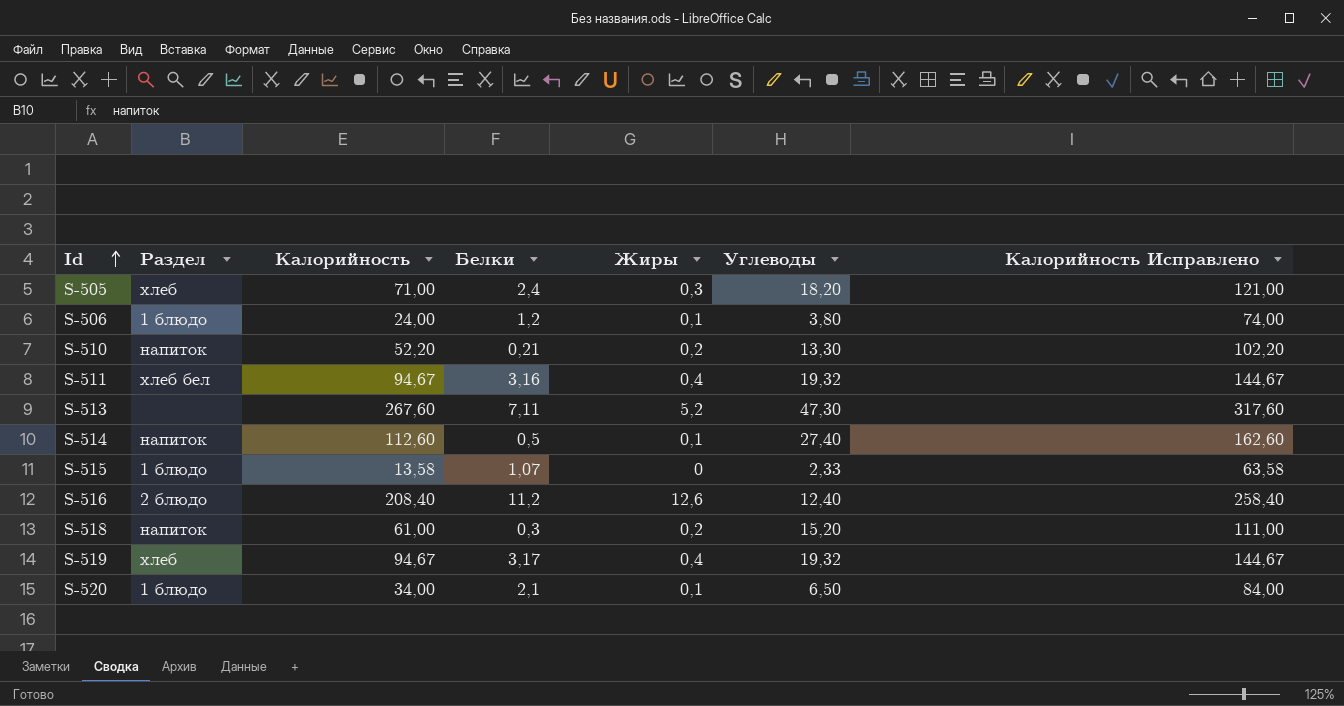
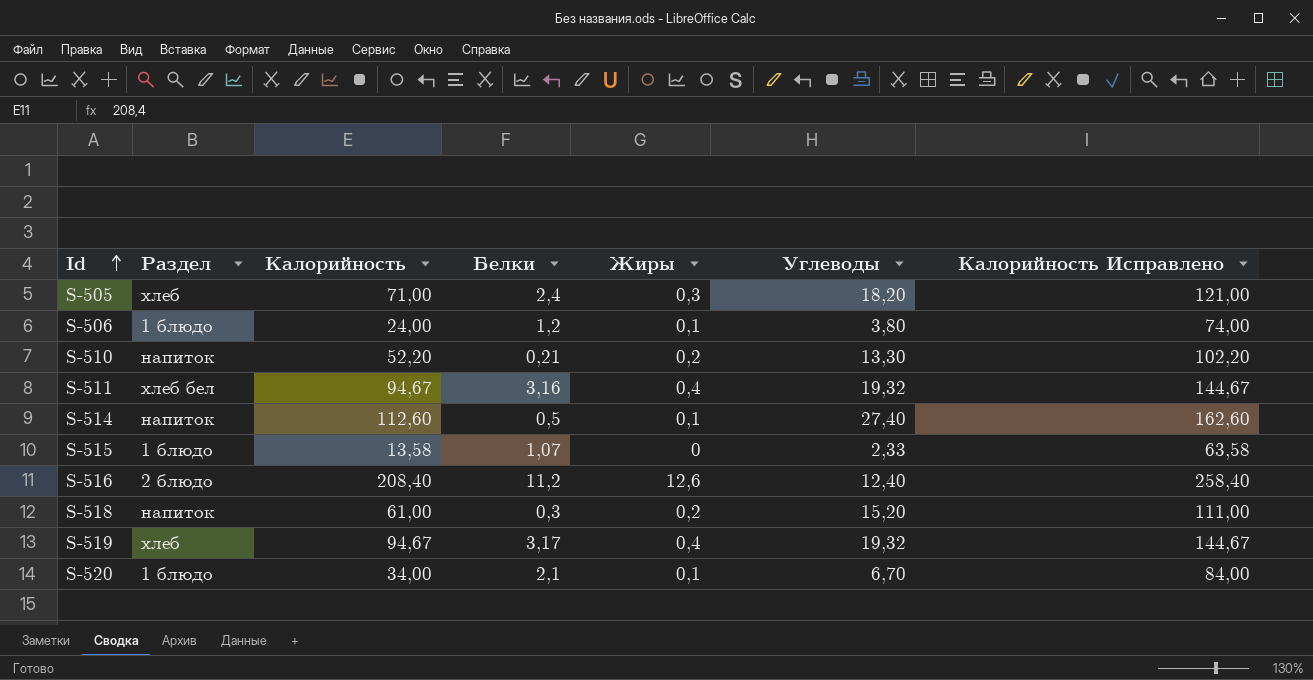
row S-513: none | 267,60 | 7,11 | 5,2 | 47,30 | 317,60 -> none
S-520 | Углеводы: 6,50 -> 6,70

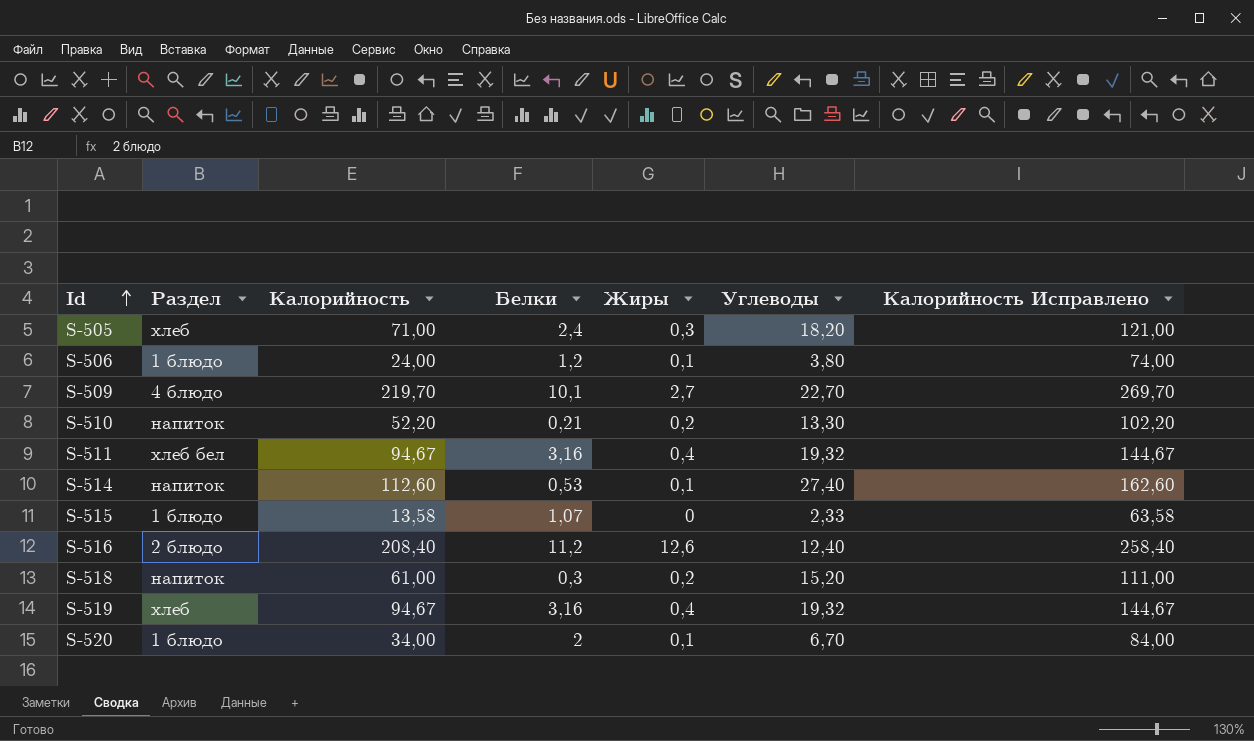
row S-509: none -> 4 блюдо | 219,70 | 10,1 | 2,7 | 22,70 | 269,70
S-514 | Белки: 0,5 -> 0,53
S-519 | Белки: 3,17 -> 3,16
S-520 | Белки: 2,1 -> 2

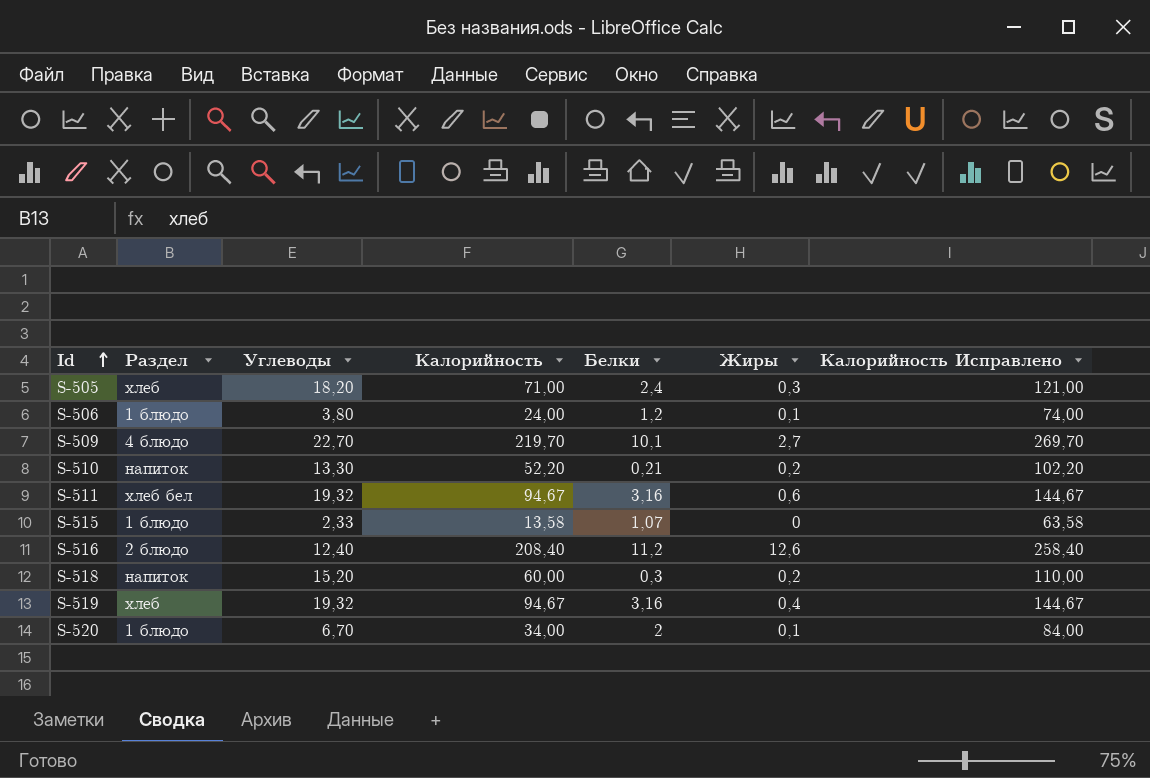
column Углеводы | position: 6 -> 3
row S-514: напиток | 112,60 | 0,53 | 0,1 | 27,40 | 162,60 -> none
S-511 | Жиры: 0,4 -> 0,6
S-518 | Калорийность: 61,00 -> 60,00
S-518 | Калорийность Исправлено: 111,00 -> 110,00

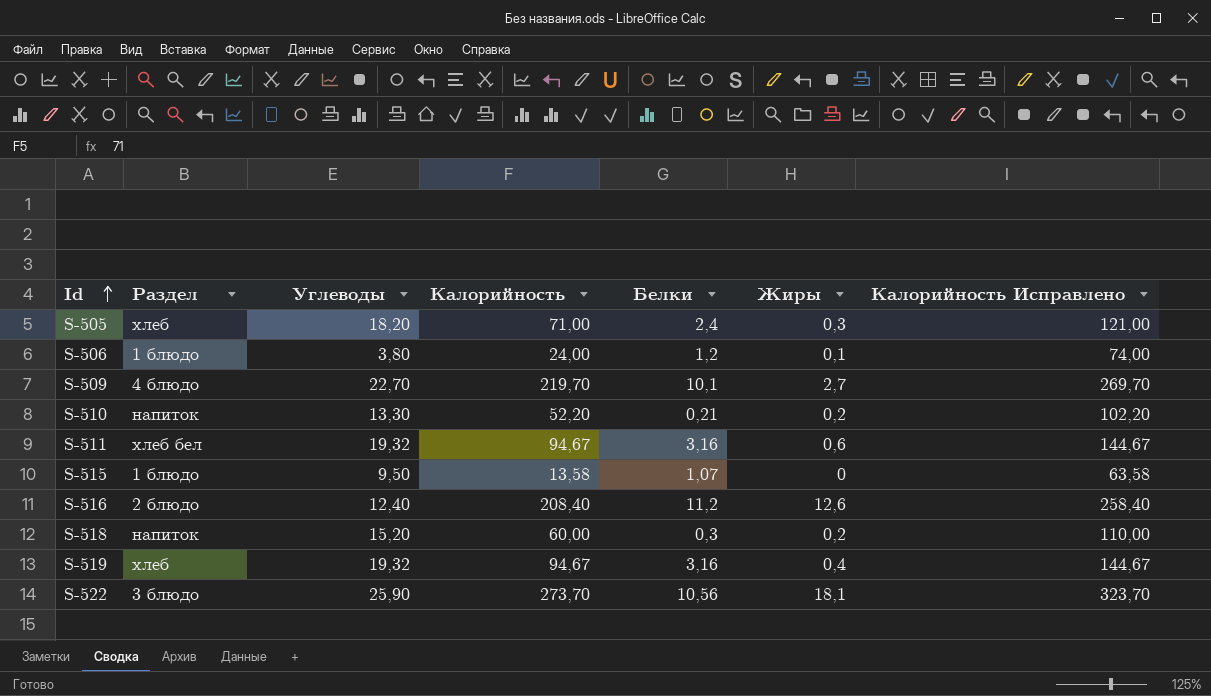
row S-520: 1 блюдо | 6,70 | 34,00 | 2 | 0,1 | 84,00 -> none
S-515 | Углеводы: 2,33 -> 9,50
row S-522: none -> 3 блюдо | 25,90 | 273,70 | 10,56 | 18,1 | 323,70

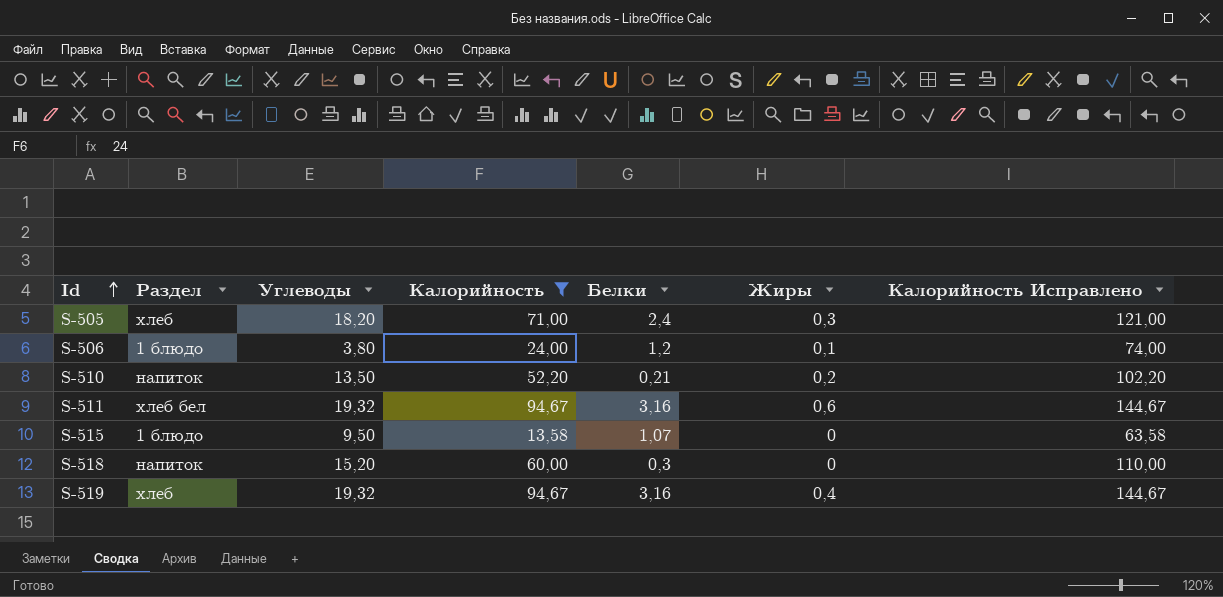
filter: none -> Калорийность <= 94,67
S-510 | Углеводы: 13,30 -> 13,50
S-518 | Жиры: 0,2 -> 0

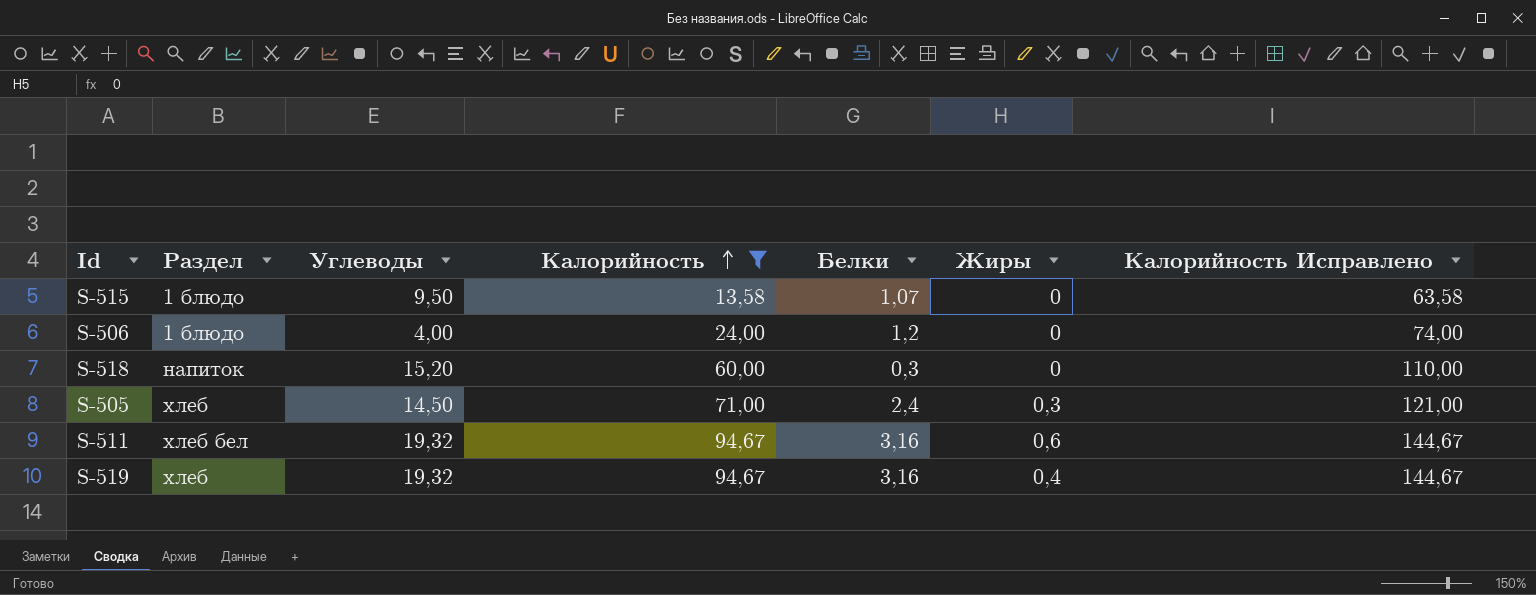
row order: Id ascending -> Калорийность ascending
row S-510: напиток | 13,50 | 52,20 | 0,21 | 0,2 | 102,20 -> none
S-506 | Углеводы: 3,80 -> 4,00
S-506 | Жиры: 0,1 -> 0
S-505 | Углеводы: 18,20 -> 14,50

